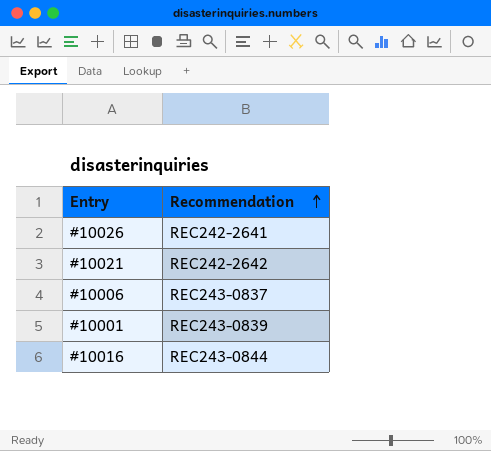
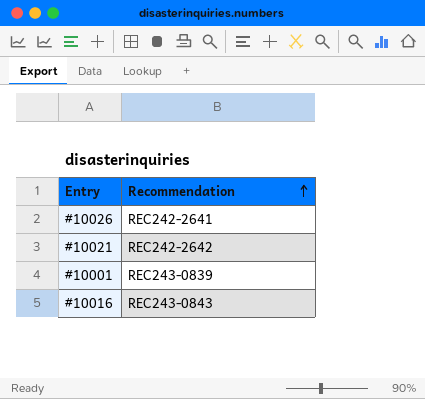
row #10006: REC243-0837 -> none
#10016 | Recommendation: REC243-0844 -> REC243-0843

